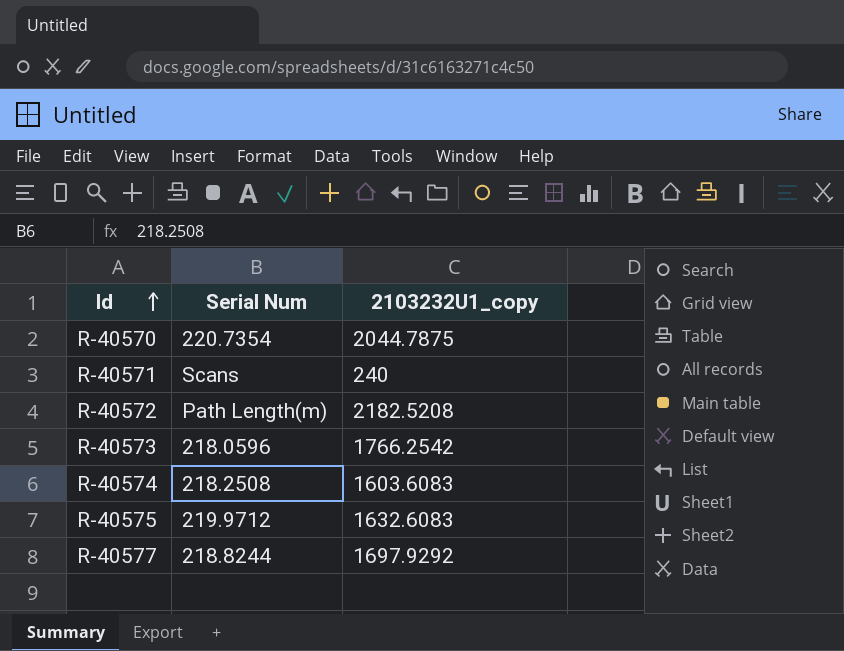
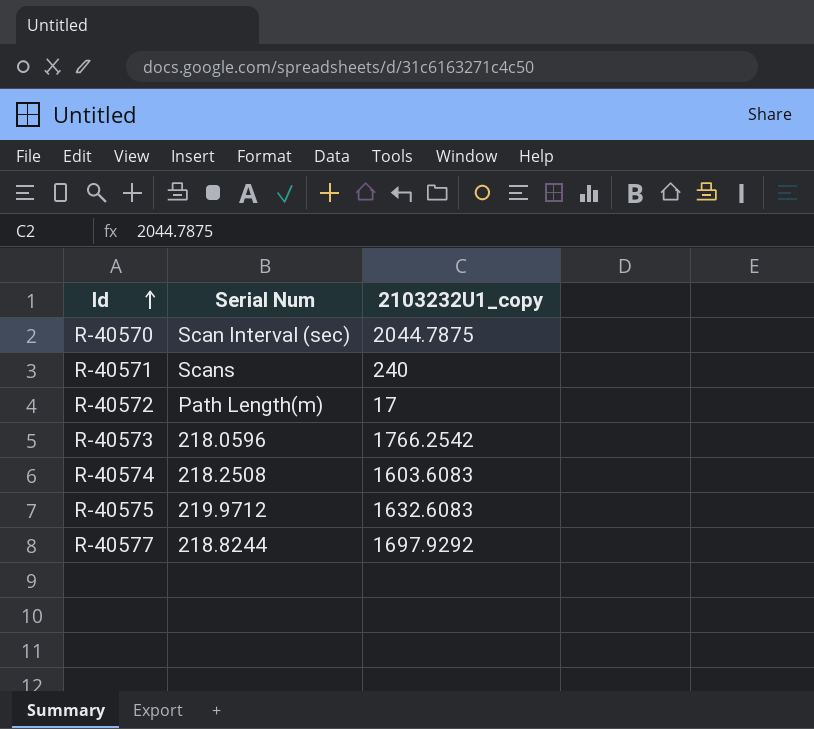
R-40570 | Serial Num: 220.7354 -> Scan Interval (sec)
R-40572 | 2103232U1_copy: 2182.5208 -> 17

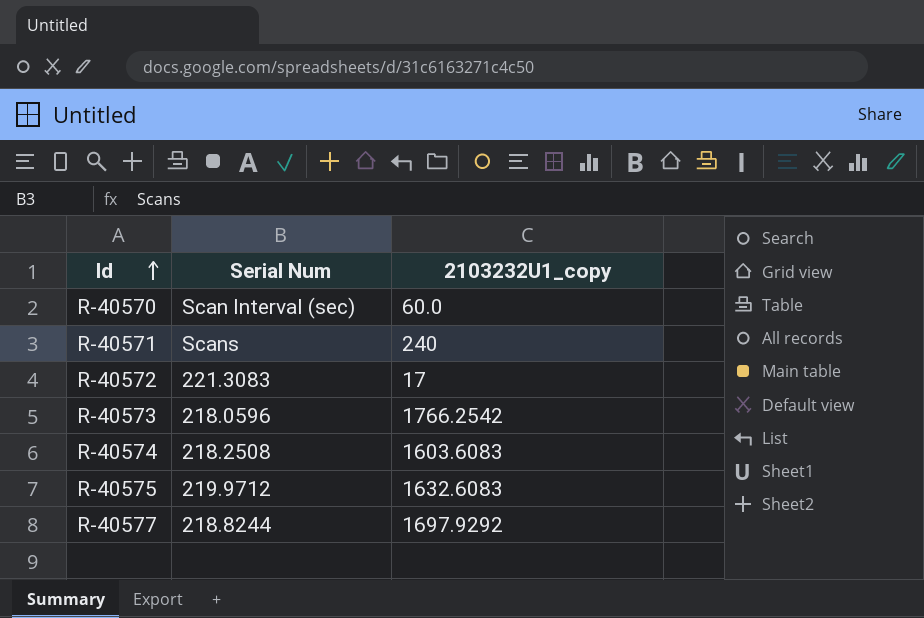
R-40570 | 2103232U1_copy: 2044.7875 -> 60.0
R-40572 | Serial Num: Path Length(m) -> 221.3083

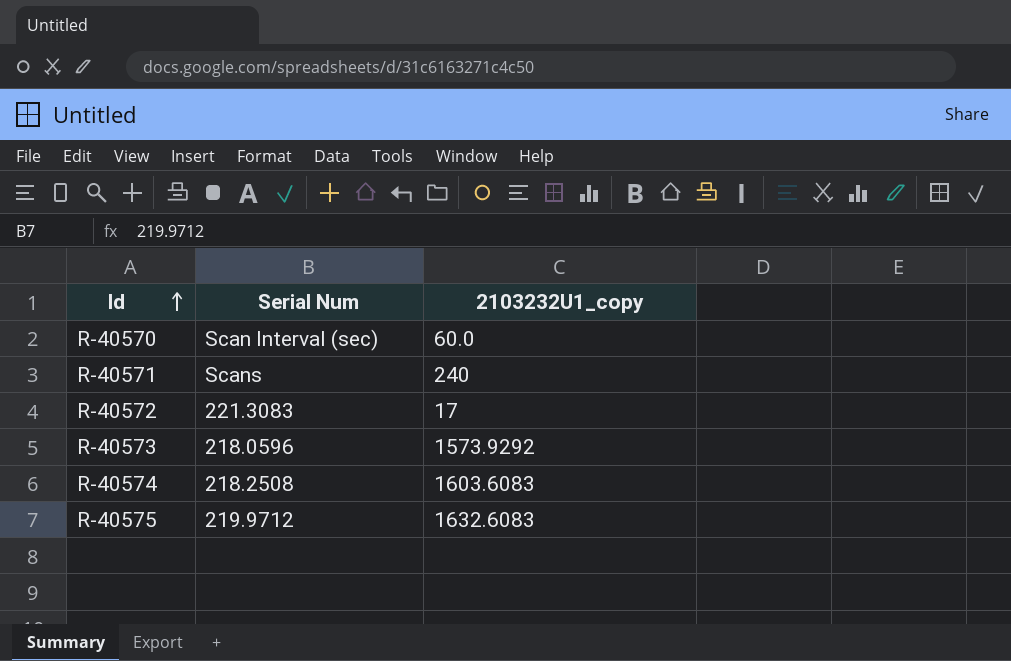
row R-40577: 218.8244 | 1697.9292 -> none
R-40573 | 2103232U1_copy: 1766.2542 -> 1573.9292

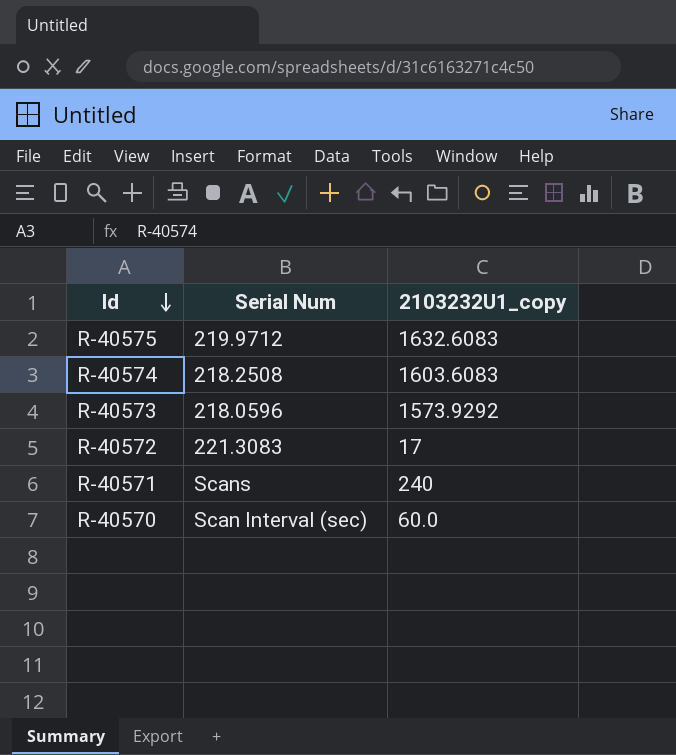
row order: Id ascending -> Id descending

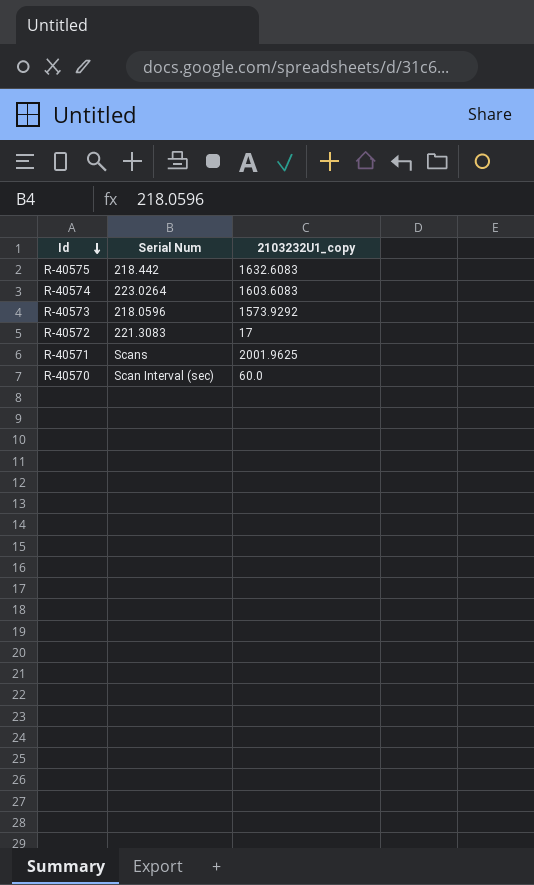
R-40575 | Serial Num: 219.9712 -> 218.442
R-40574 | Serial Num: 218.2508 -> 223.0264
R-40571 | 2103232U1_copy: 240 -> 2001.9625

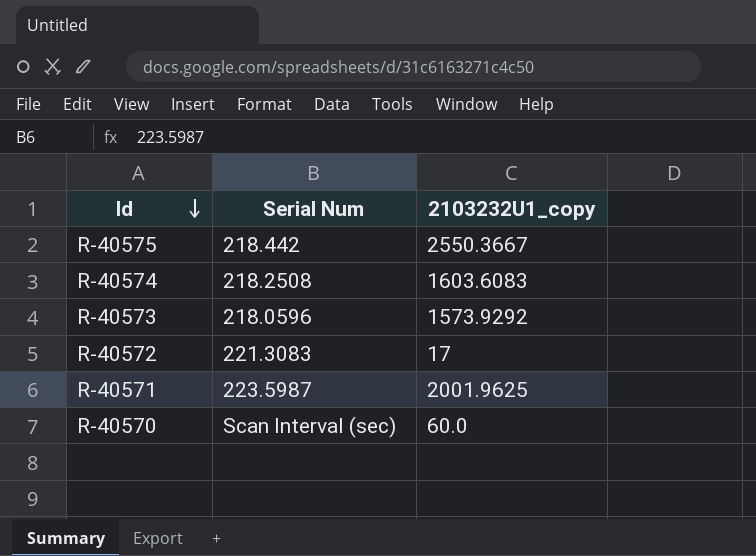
R-40575 | 2103232U1_copy: 1632.6083 -> 2550.3667
R-40574 | Serial Num: 223.0264 -> 218.2508
R-40571 | Serial Num: Scans -> 223.5987

